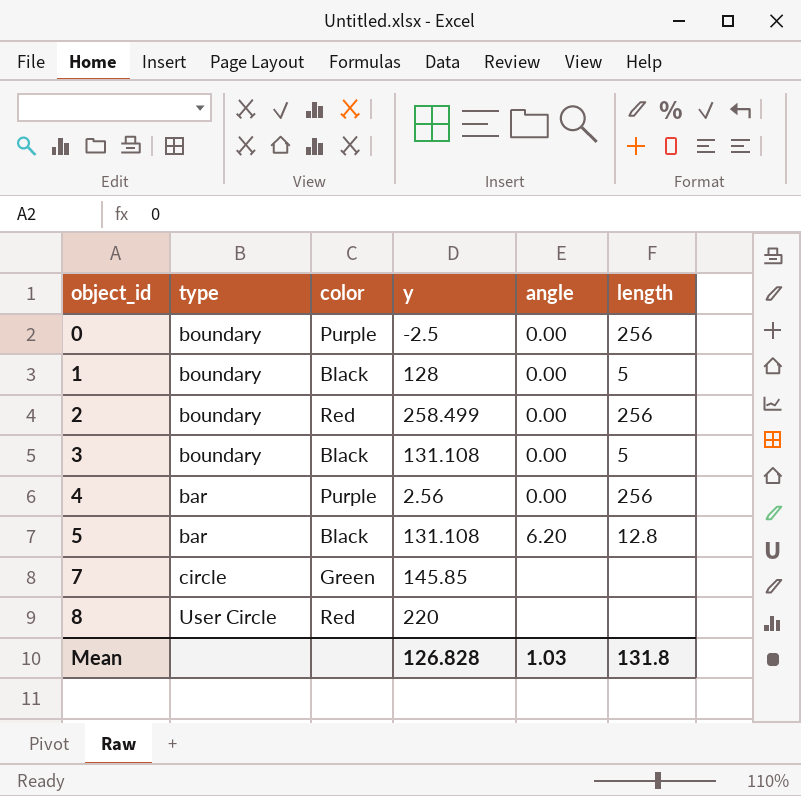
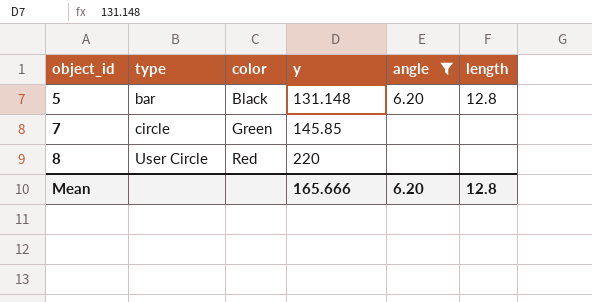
filter: none -> angle != 0.00
5 | y: 131.108 -> 131.148
Mean | y: 126.828 -> 165.666
Mean | angle: 1.03 -> 6.20
Mean | length: 131.8 -> 12.8

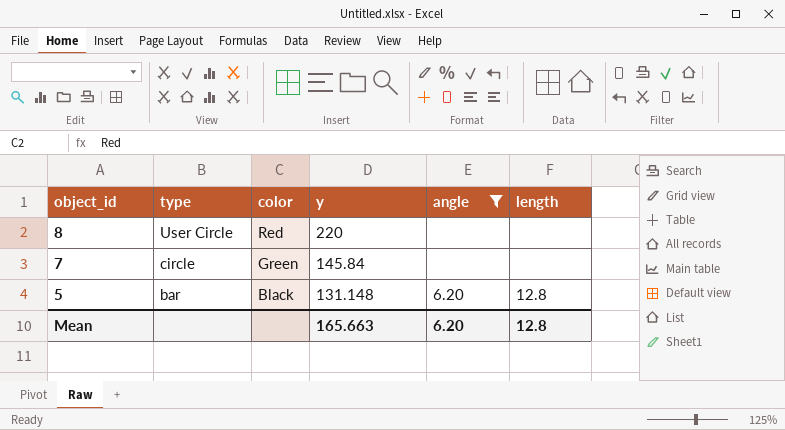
row order: object_id ascending -> object_id descending
7 | y: 145.85 -> 145.84
Mean | y: 165.666 -> 165.663

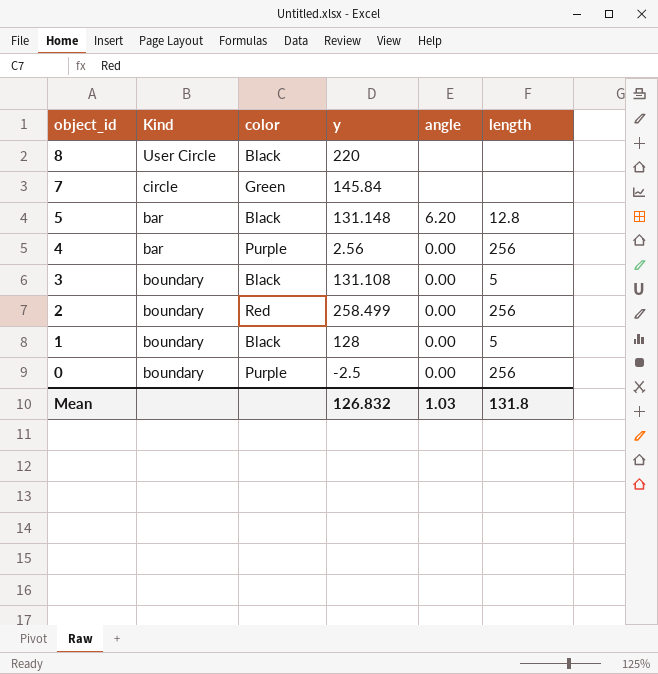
filter: angle != 0.00 -> none
column name: type -> Kind
8 | color: Red -> Black
Mean | y: 165.663 -> 126.832
Mean | angle: 6.20 -> 1.03
Mean | length: 12.8 -> 131.8

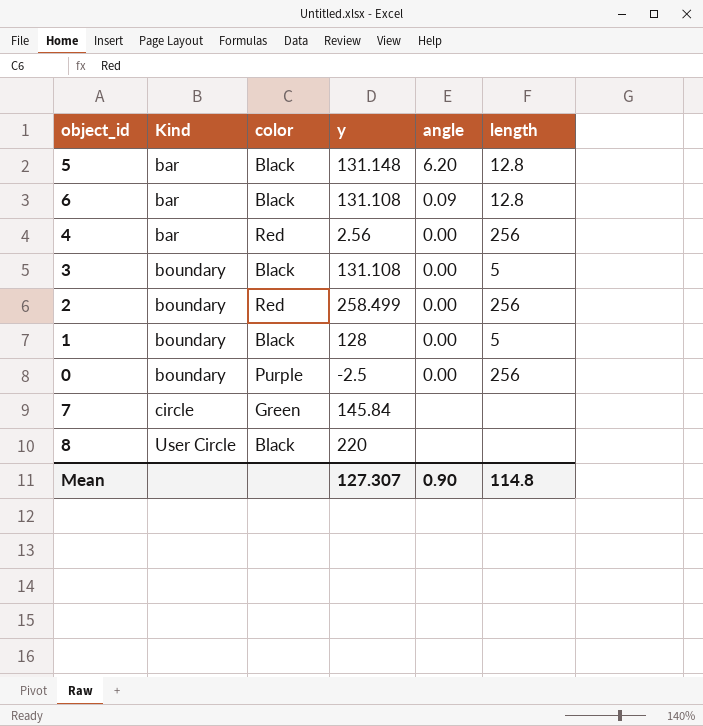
row order: object_id descending -> Kind ascending
row 6: none -> bar | Black | 131.108 | 0.09 | 12.8
4 | color: Purple -> Red
Mean | y: 126.832 -> 127.307
Mean | angle: 1.03 -> 0.90
Mean | length: 131.8 -> 114.8

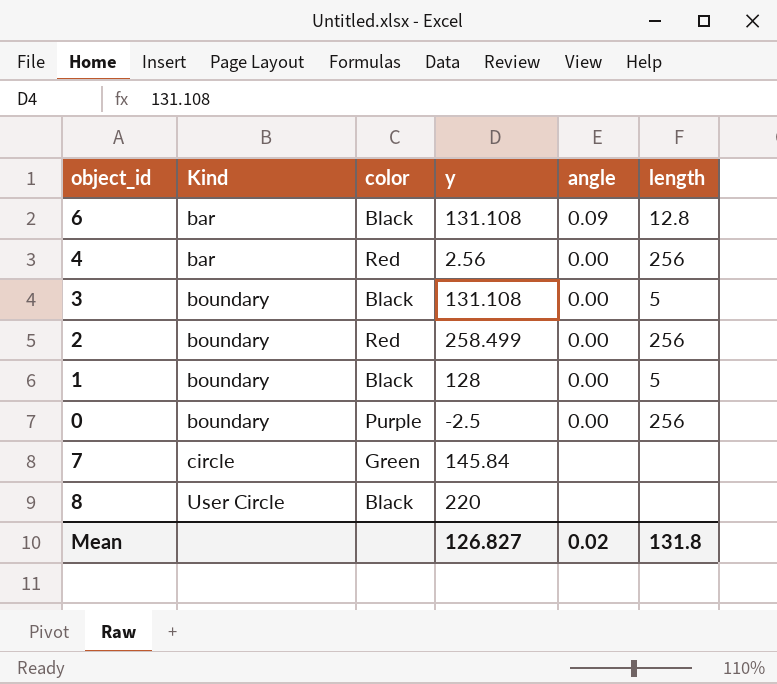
row 5: bar | Black | 131.148 | 6.20 | 12.8 -> none
Mean | y: 127.307 -> 126.827
Mean | angle: 0.90 -> 0.02
Mean | length: 114.8 -> 131.8

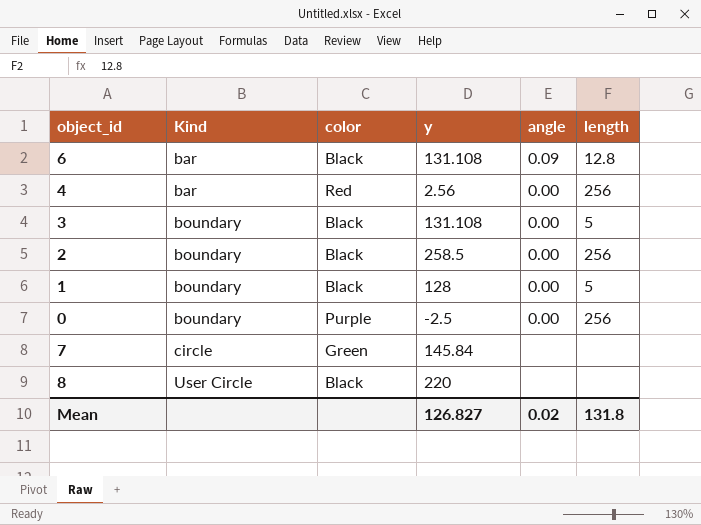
2 | color: Red -> Black
2 | y: 258.499 -> 258.5

